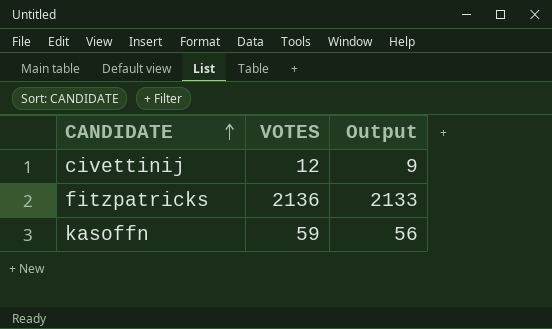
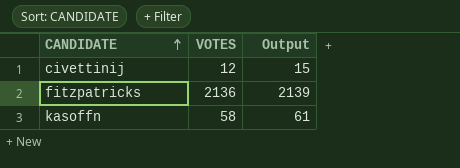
column Output | formula: [VOTES] - 3 -> [VOTES] + 3
kasoffn | VOTES: 59 -> 58

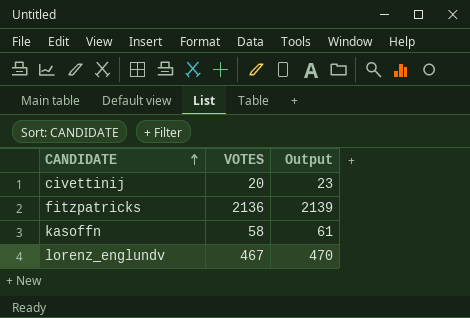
civettinij | VOTES: 12 -> 20
civettinij | Output: 15 -> 23
row lorenz_englundv: none -> 467 | 470

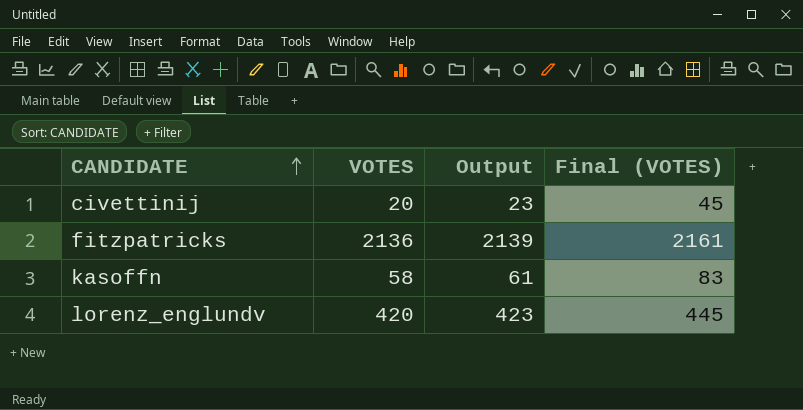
column Final (VOTES) | formula: none -> [VOTES] + 25
lorenz_englundv | VOTES: 467 -> 420
lorenz_englundv | Output: 470 -> 423

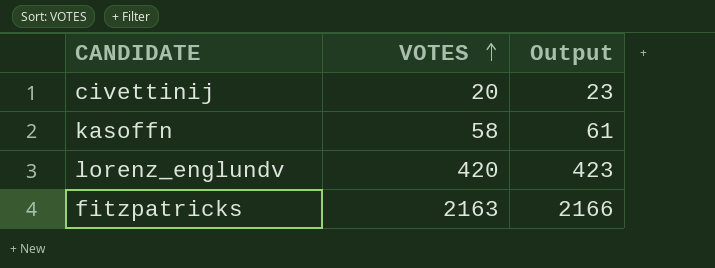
row order: CANDIDATE ascending -> VOTES ascending
column Final (VOTES) | formula: [VOTES] + 25 -> none
fitzpatricks | VOTES: 2136 -> 2163
fitzpatricks | Output: 2139 -> 2166

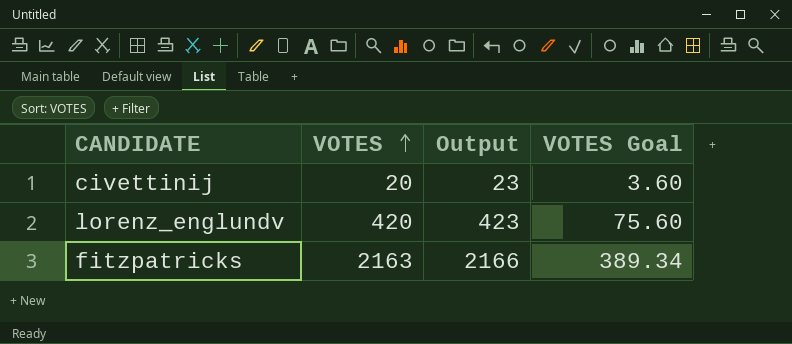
column VOTES Goal | formula: none -> [VOTES] * 0.18
row kasoffn: 58 | 61 -> none

